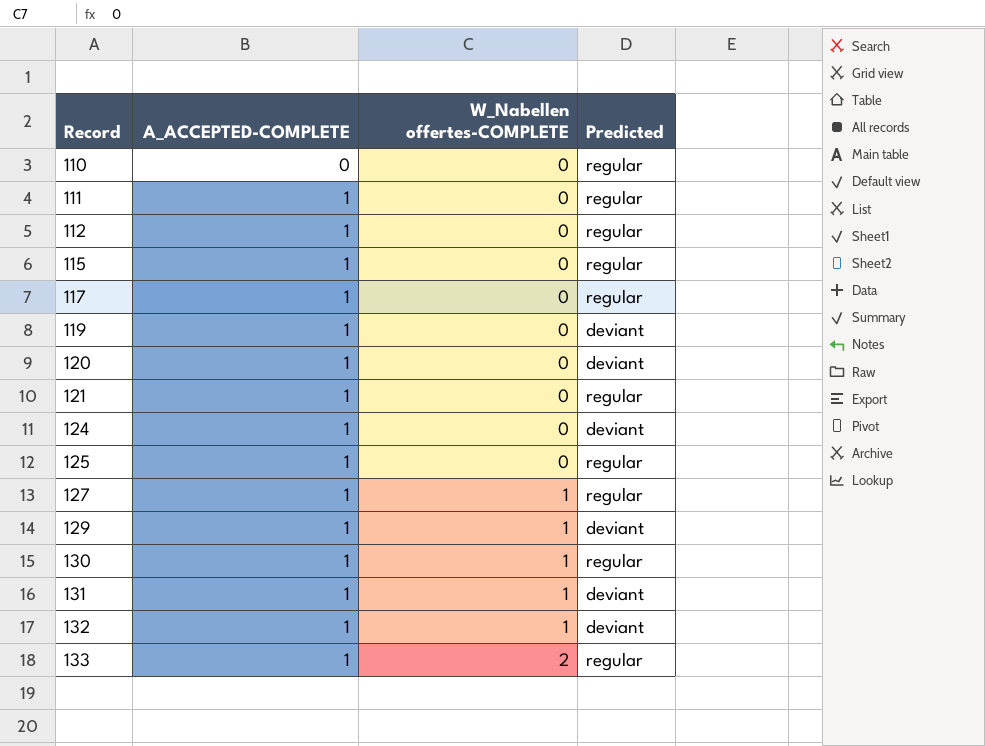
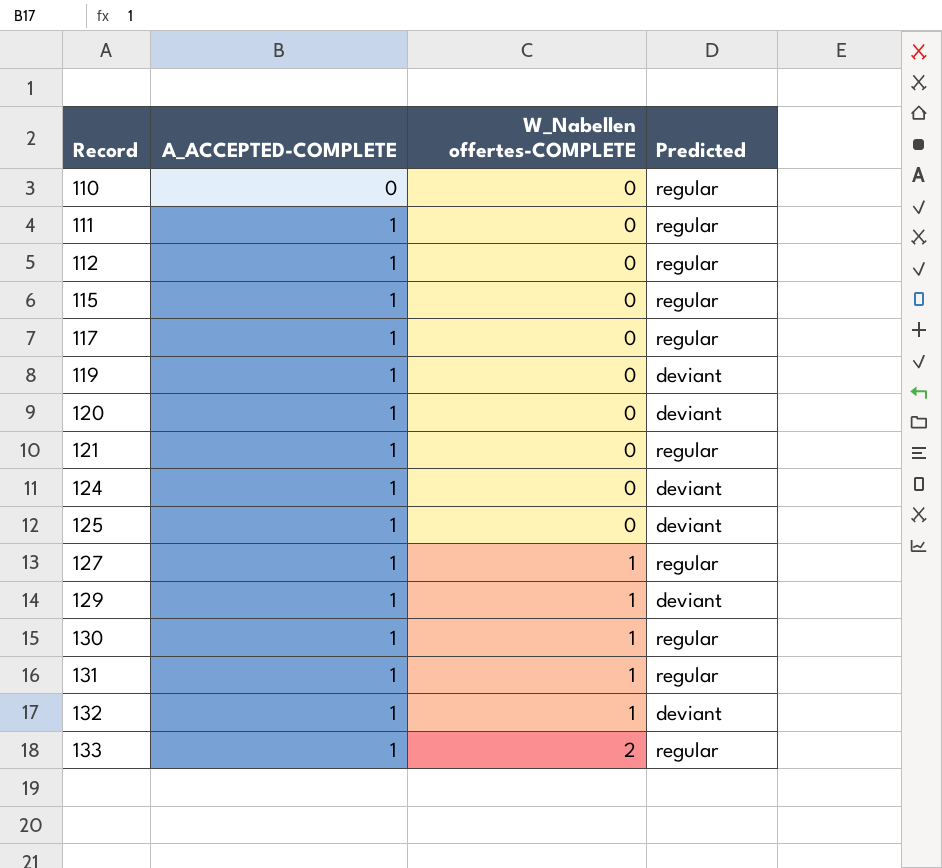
125 | Predicted: regular -> deviant
131 | Predicted: deviant -> regular

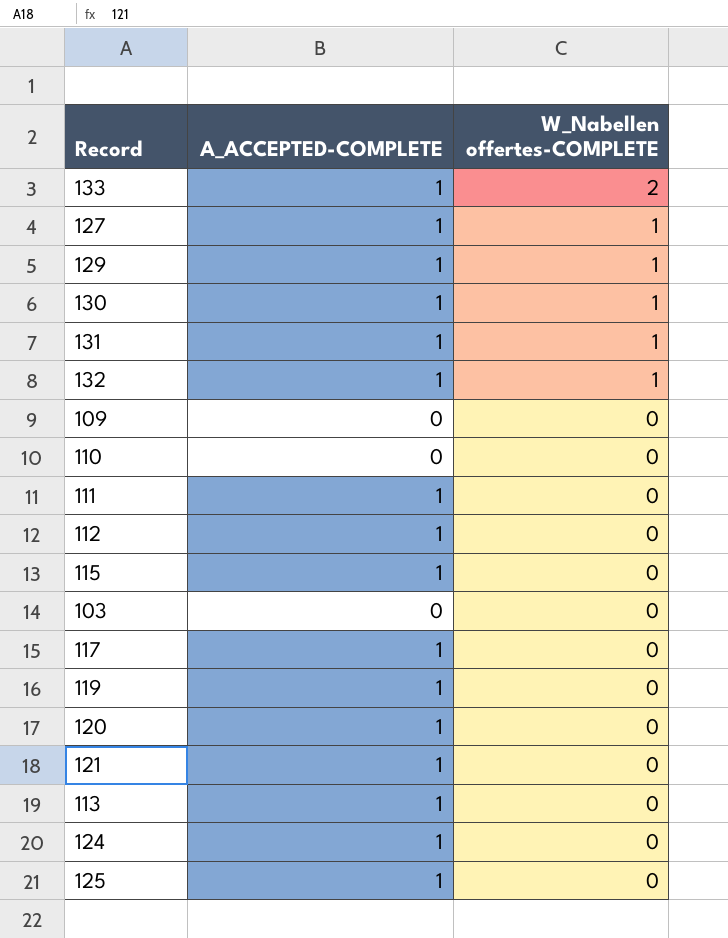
row order: Record ascending -> W_Nabellen offertes-COMPLETE descending
column Predicted | position: 4 -> none
row 109: none -> 0 | 0
row 103: none -> 0 | 0
row 113: none -> 1 | 0

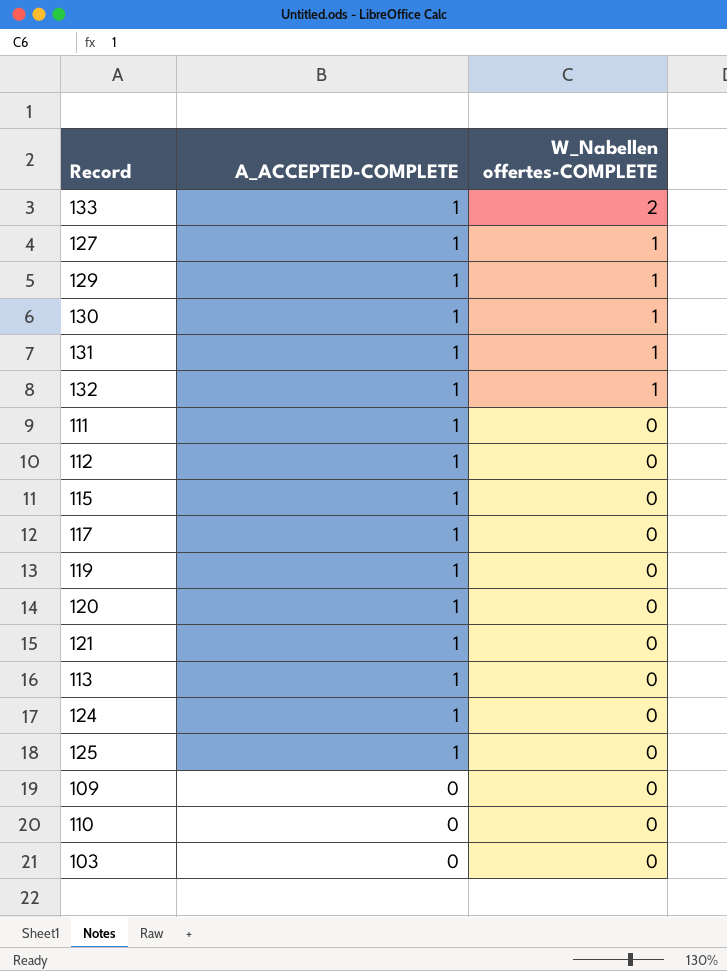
row order: W_Nabellen offertes-COMPLETE descending -> A_ACCEPTED-COMPLETE descending

